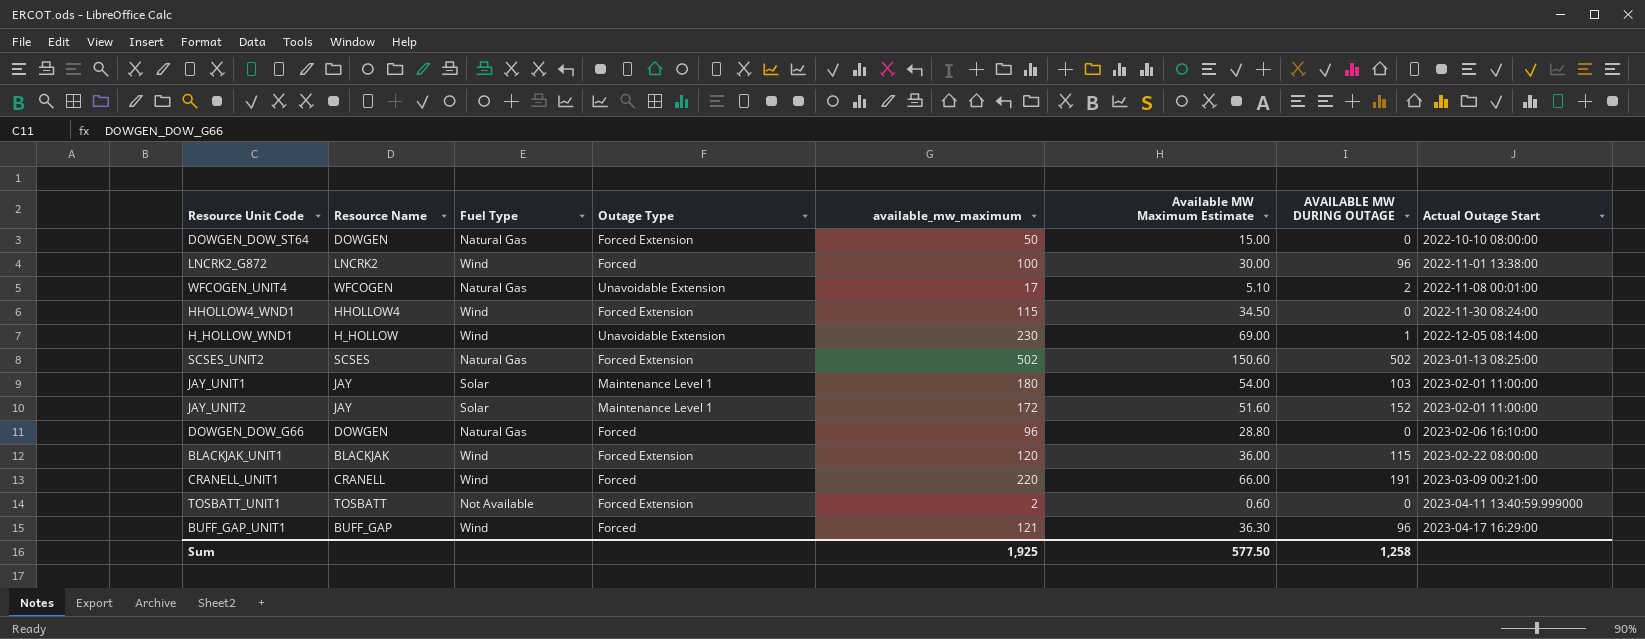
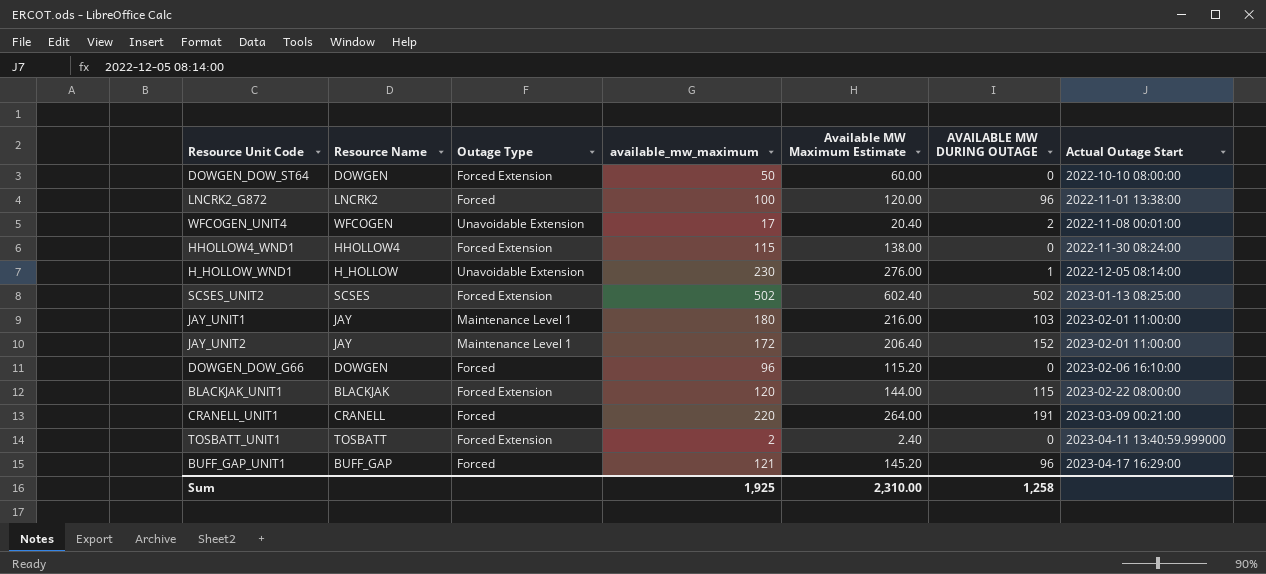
column Fuel Type | position: 3 -> none
column Available MW Maximum Estimate | formula: [available_mw_maximum] * 0.3 -> [available_mw_maximum] * 1.2
Sum | Available MW Maximum Estimate: 577.50 -> 2,310.00

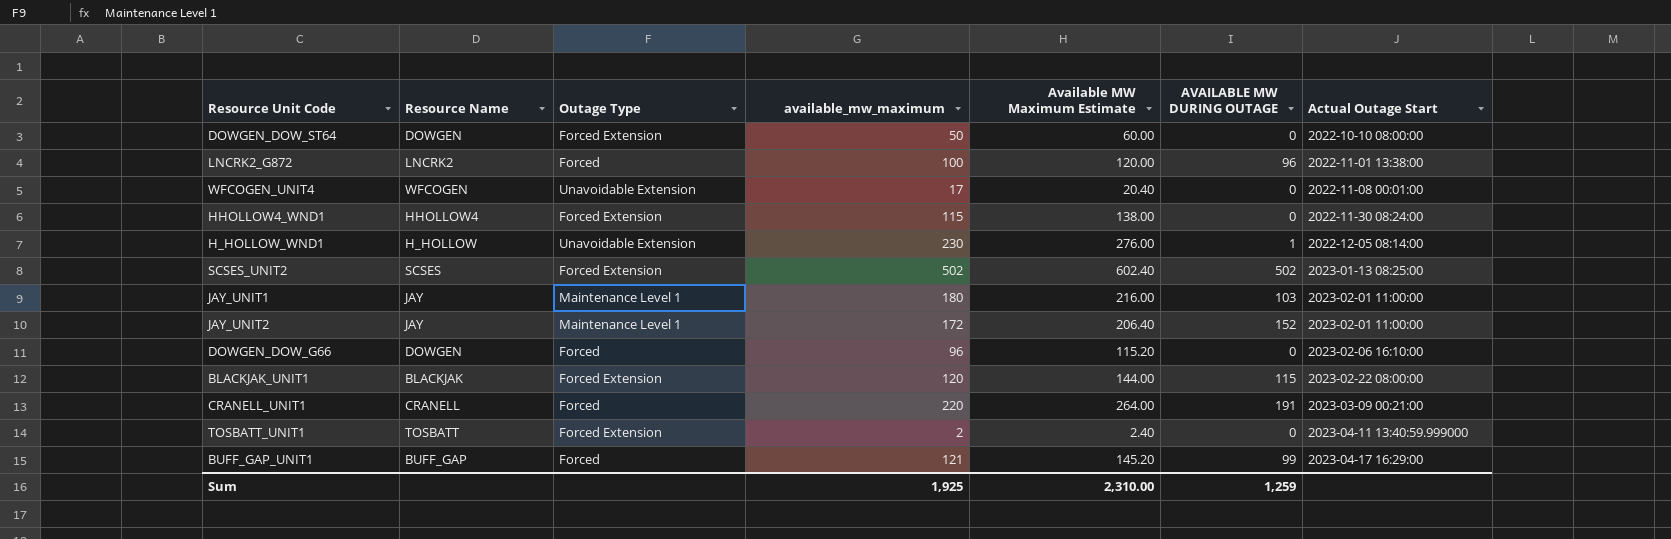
WFCOGEN_UNIT4 | AVAILABLE MW DURING OUTAGE: 2 -> 0
BUFF_GAP_UNIT1 | AVAILABLE MW DURING OUTAGE: 96 -> 99
Sum | AVAILABLE MW DURING OUTAGE: 1,258 -> 1,259

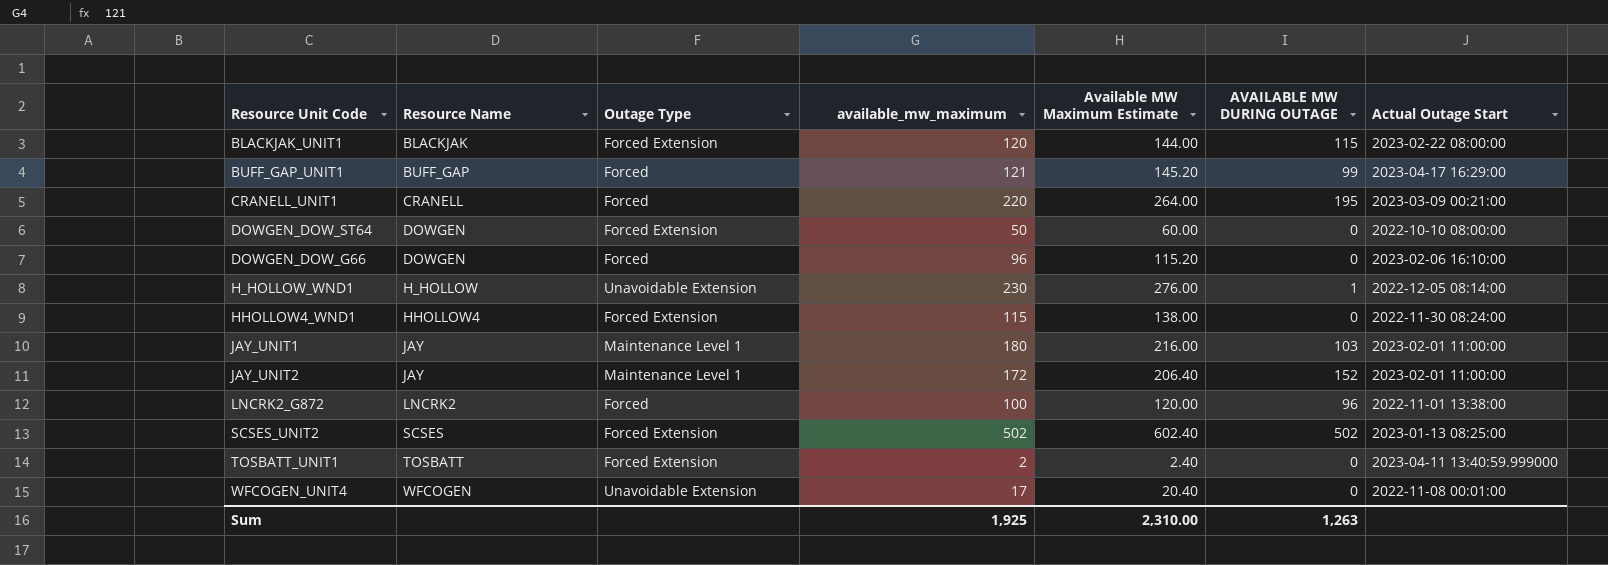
row order: Actual Outage Start ascending -> Resource Name ascending
CRANELL_UNIT1 | AVAILABLE MW DURING OUTAGE: 191 -> 195
Sum | AVAILABLE MW DURING OUTAGE: 1,259 -> 1,263

